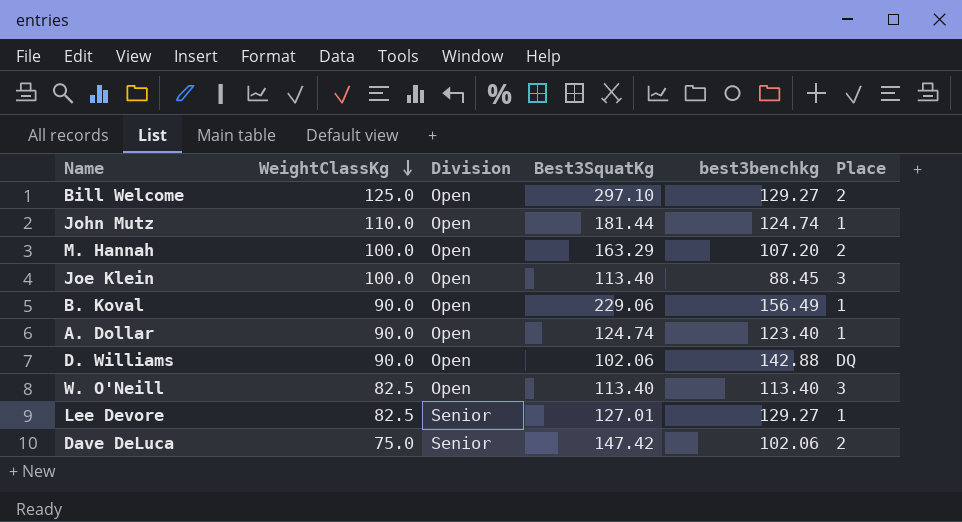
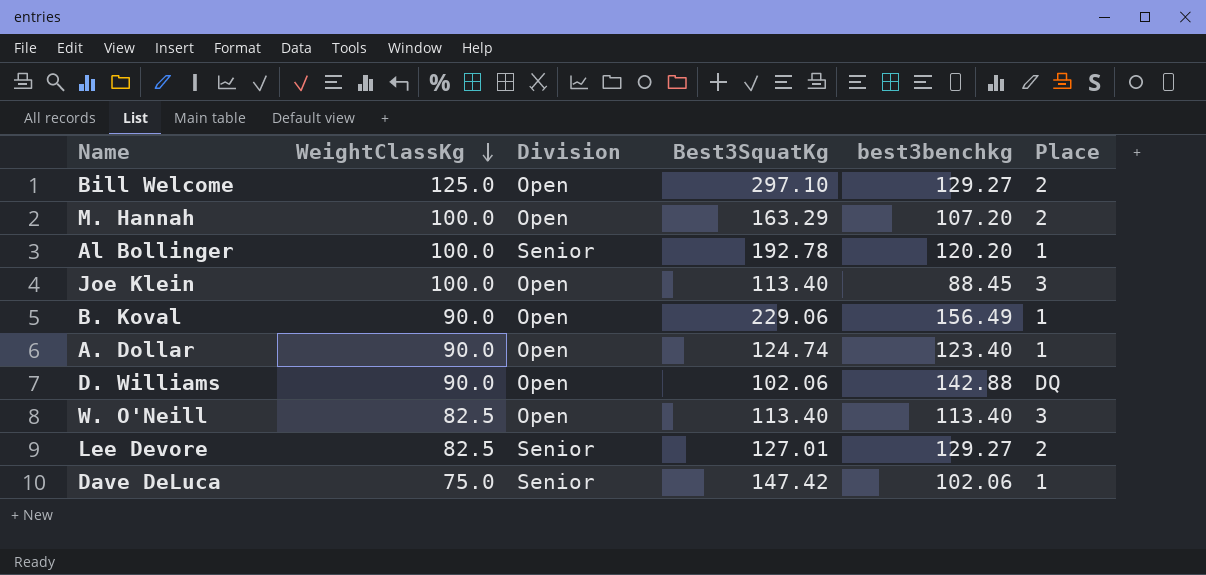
row John Mutz: 110.0 | Open | 181.44 | 124.74 | 1 -> none
row Al Bollinger: none -> 100.0 | Senior | 192.78 | 120.20 | 1
Lee Devore | Place: 1 -> 2
Dave DeLuca | Place: 2 -> 1

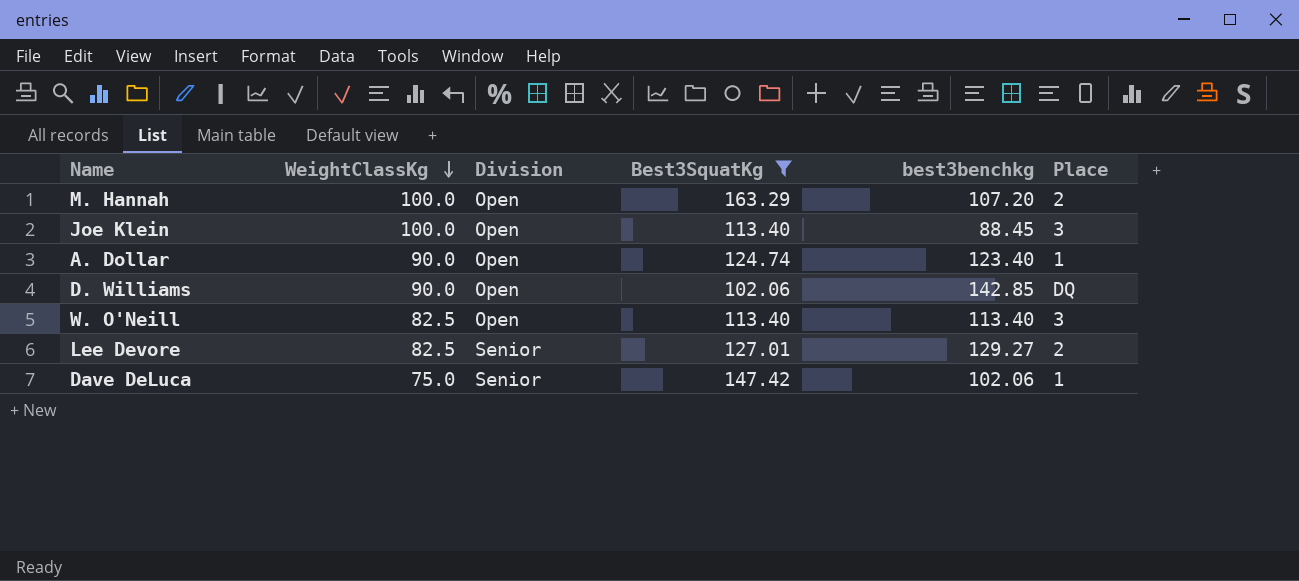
filter: none -> Best3SquatKg <= 163.29
D. Williams | best3benchkg: 142.88 -> 142.85

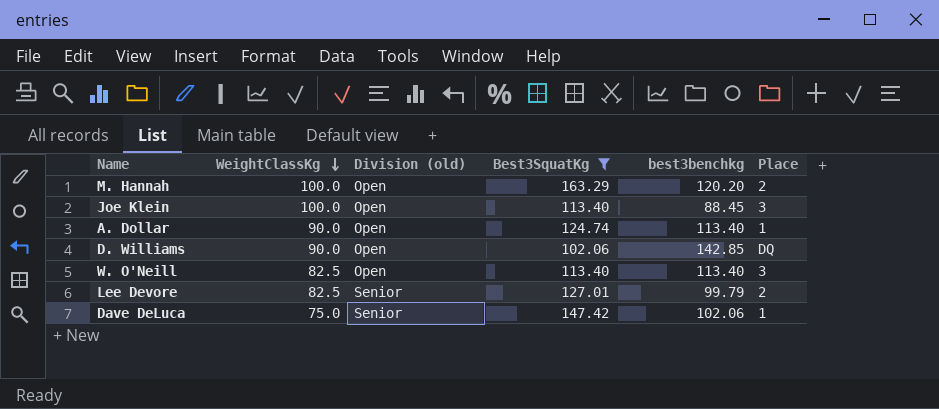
column name: Division -> Division (old)
M. Hannah | best3benchkg: 107.20 -> 120.20
A. Dollar | best3benchkg: 123.40 -> 113.40
Lee Devore | best3benchkg: 129.27 -> 99.79

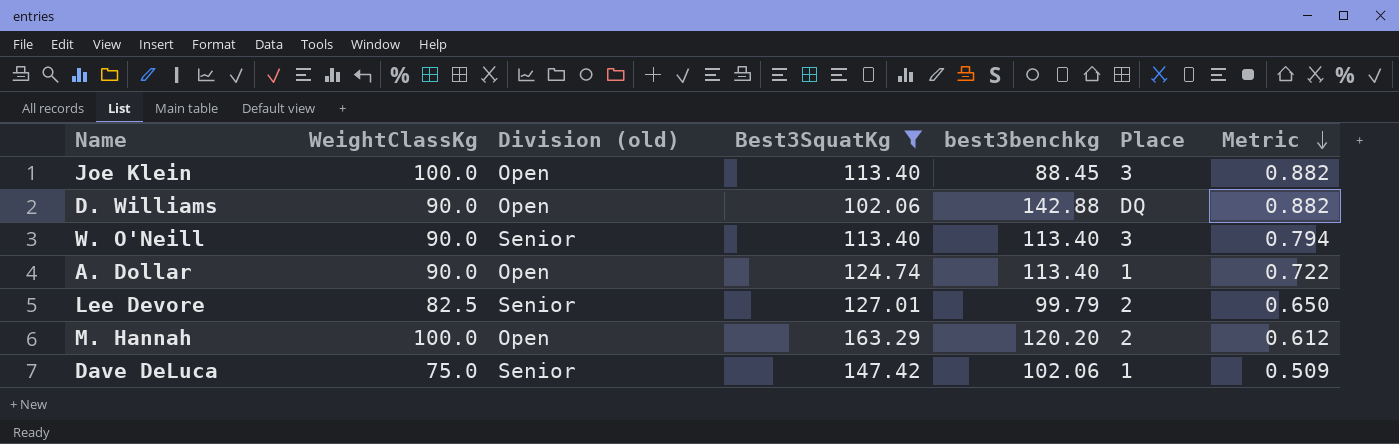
row order: WeightClassKg descending -> Metric descending
column Metric | formula: none -> [WeightClassKg] / [Best3SquatKg]
D. Williams | best3benchkg: 142.85 -> 142.88
W. O'Neill | WeightClassKg: 82.5 -> 90.0
W. O'Neill | Division (old): Open -> Senior

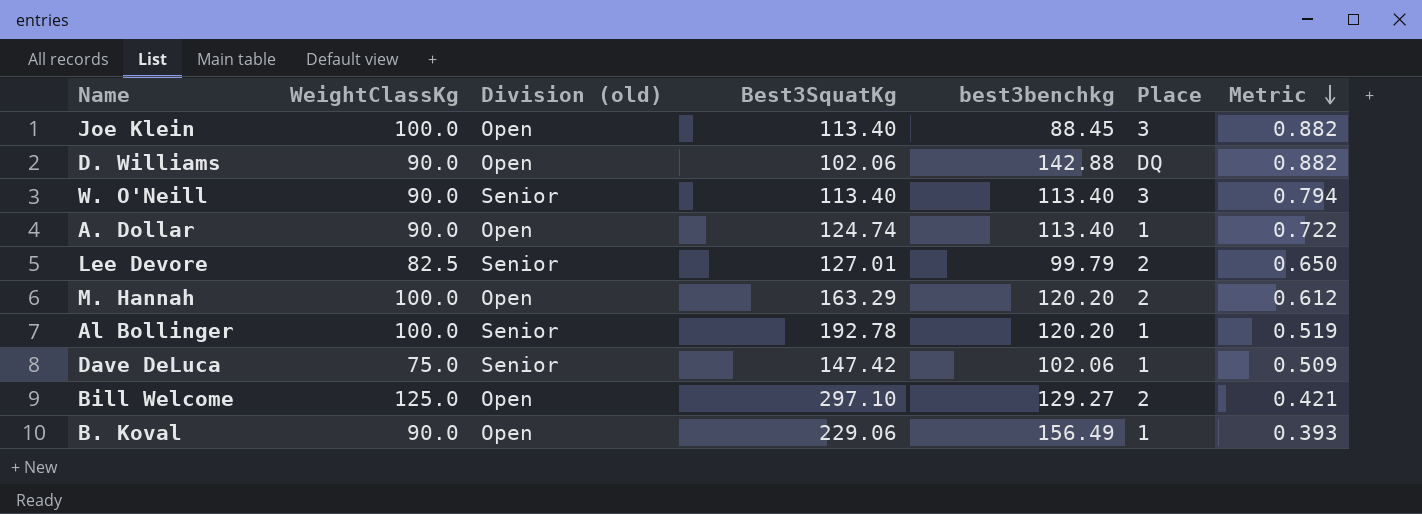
filter: Best3SquatKg <= 163.29 -> none

